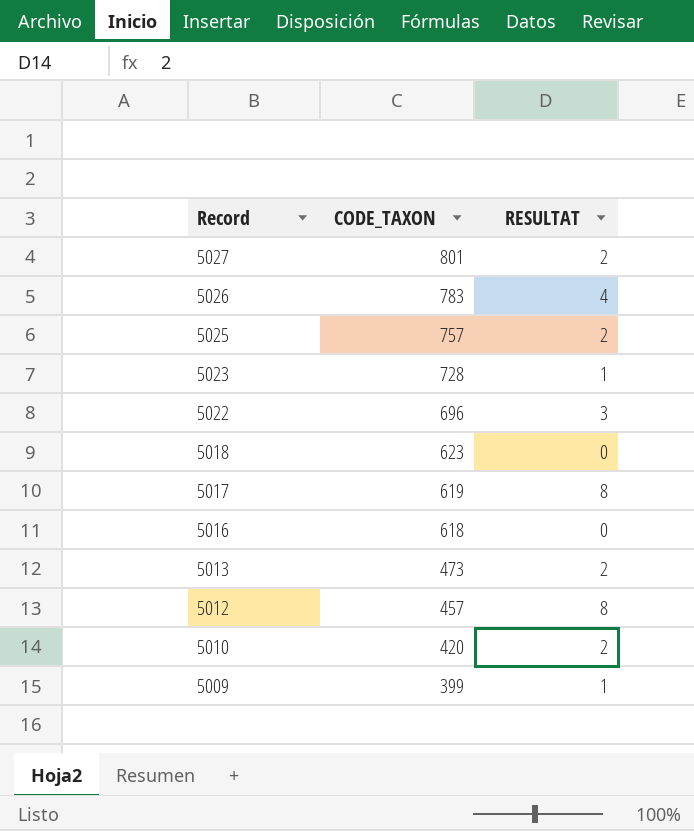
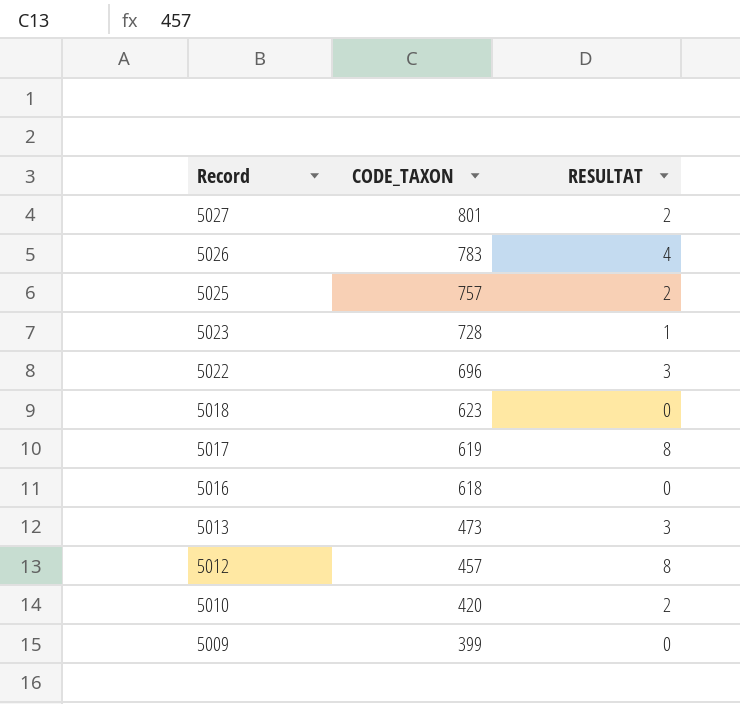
5013 | RESULTAT: 2 -> 3
5009 | RESULTAT: 1 -> 0

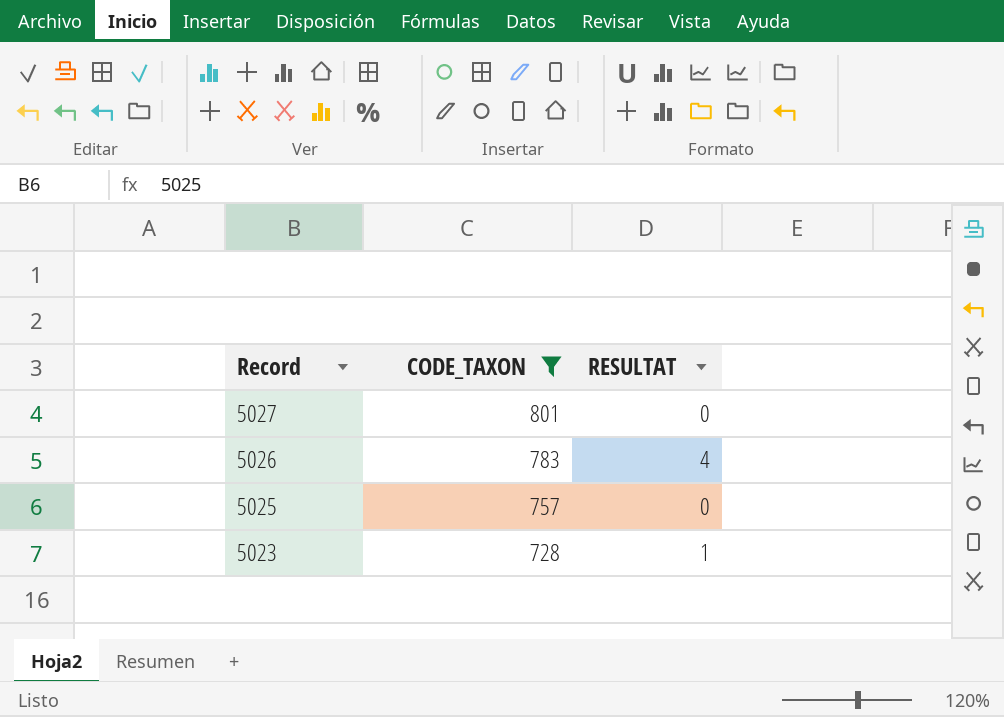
filter: none -> CODE_TAXON >= 728
5027 | RESULTAT: 2 -> 0
5025 | RESULTAT: 2 -> 0

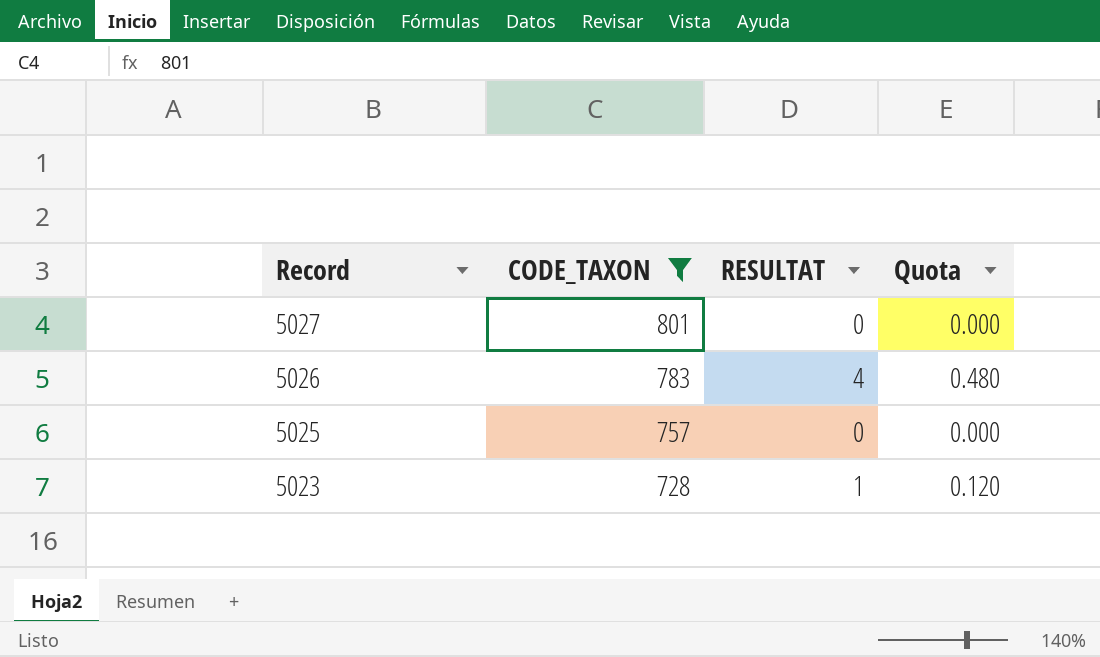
column Quota | formula: none -> [RESULTAT] * 0.12

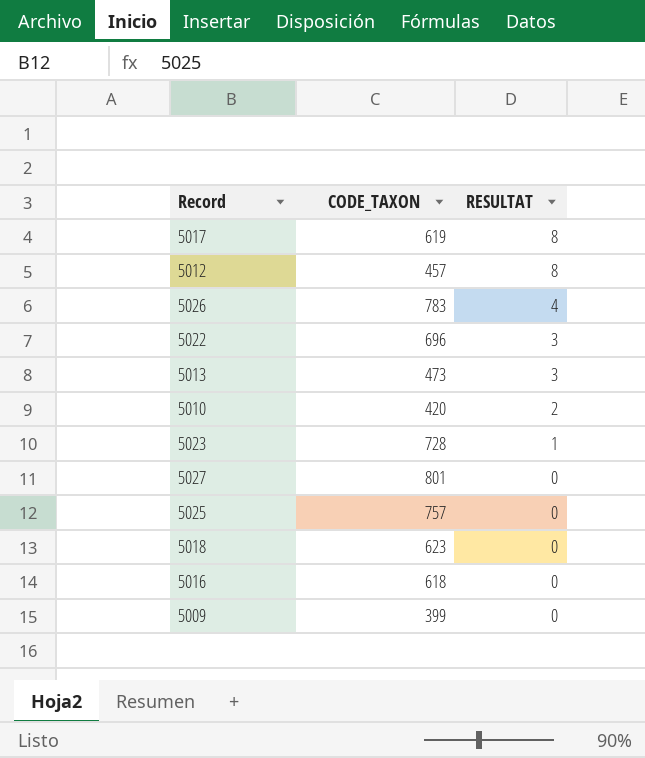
filter: CODE_TAXON >= 728 -> none
row order: Record descending -> RESULTAT descending
column Quota | formula: [RESULTAT] * 0.12 -> none

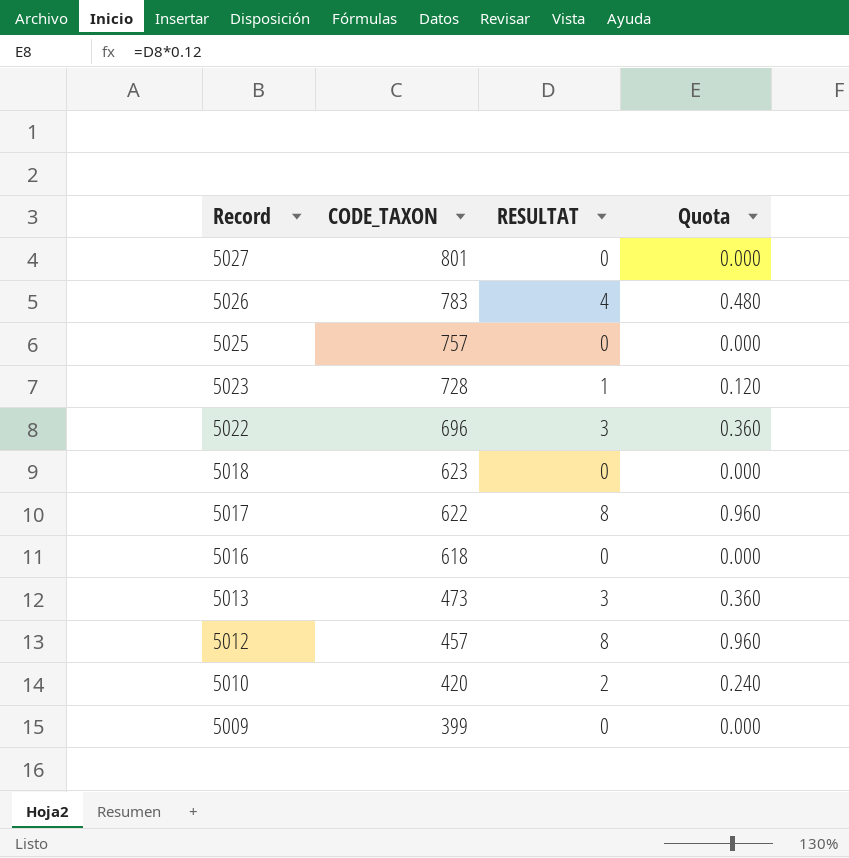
row order: RESULTAT descending -> Record descending
column Quota | formula: none -> [RESULTAT] * 0.12
5017 | CODE_TAXON: 619 -> 622

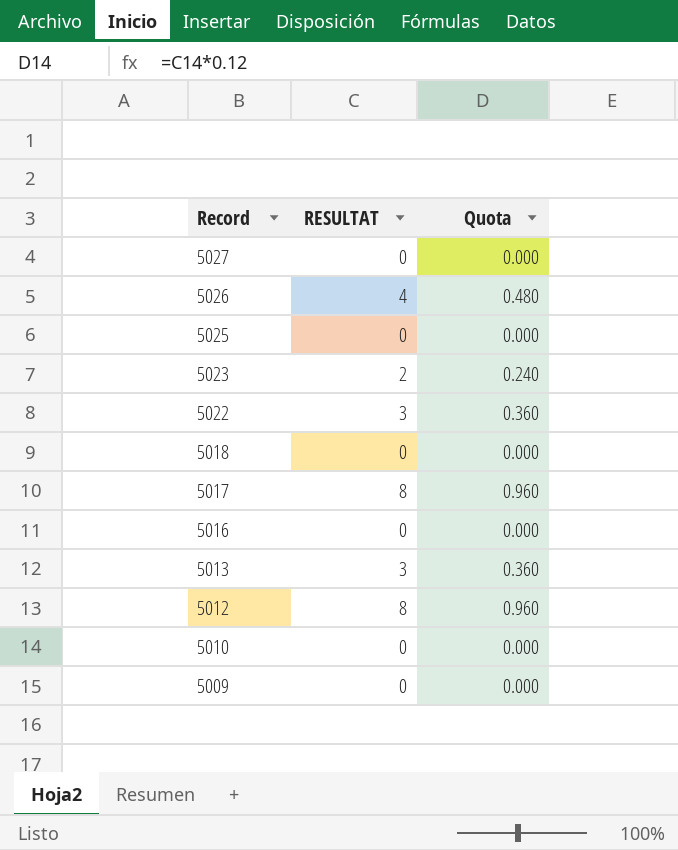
column CODE_TAXON | position: 2 -> none
5023 | RESULTAT: 1 -> 2
5023 | Quota: 0.120 -> 0.240
5010 | RESULTAT: 2 -> 0
5010 | Quota: 0.240 -> 0.000

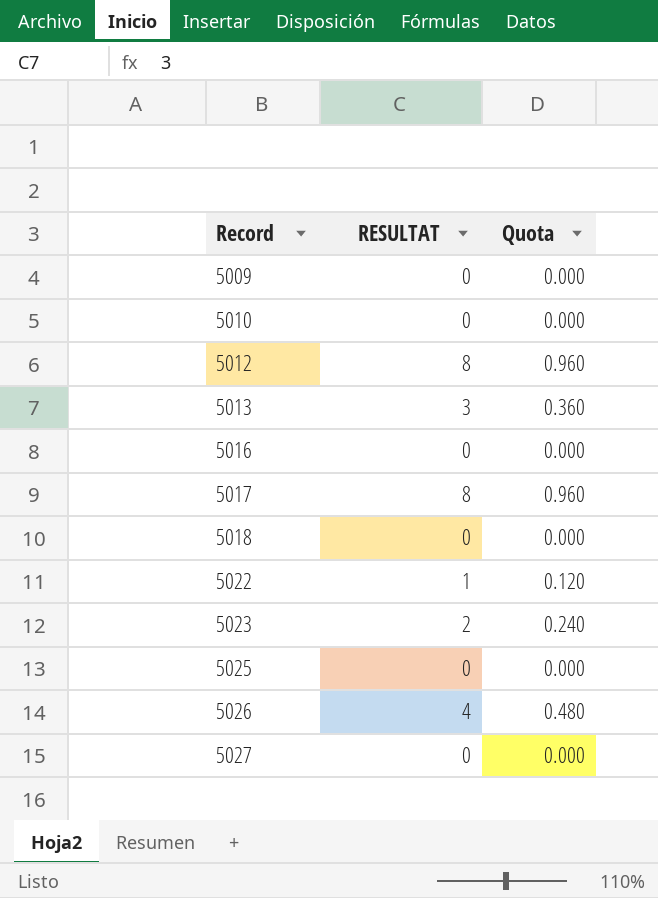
row order: Record descending -> Record ascending
5022 | RESULTAT: 3 -> 1
5022 | Quota: 0.360 -> 0.120

